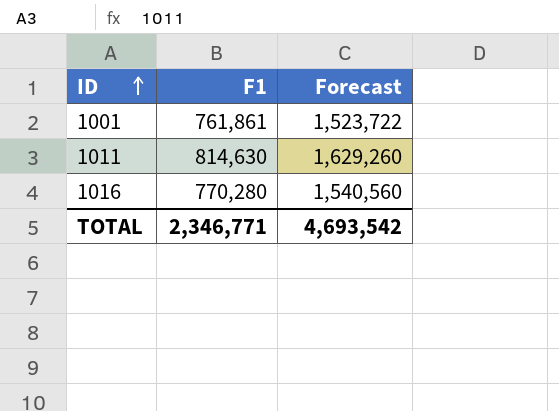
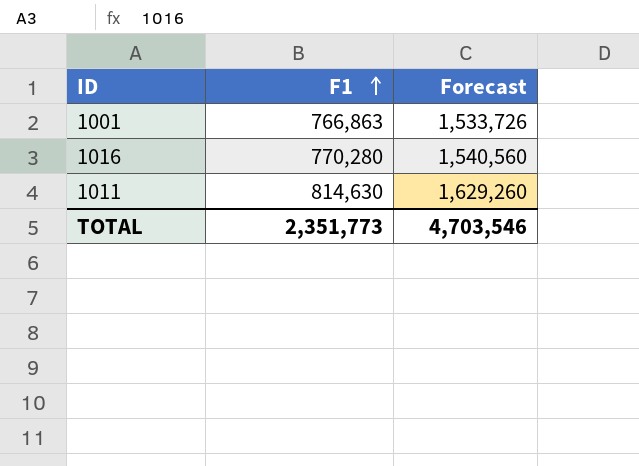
row order: ID ascending -> F1 ascending
1001 | F1: 761,861 -> 766,863
1001 | Forecast: 1,523,722 -> 1,533,726
TOTAL | F1: 2,346,771 -> 2,351,773
TOTAL | Forecast: 4,693,542 -> 4,703,546

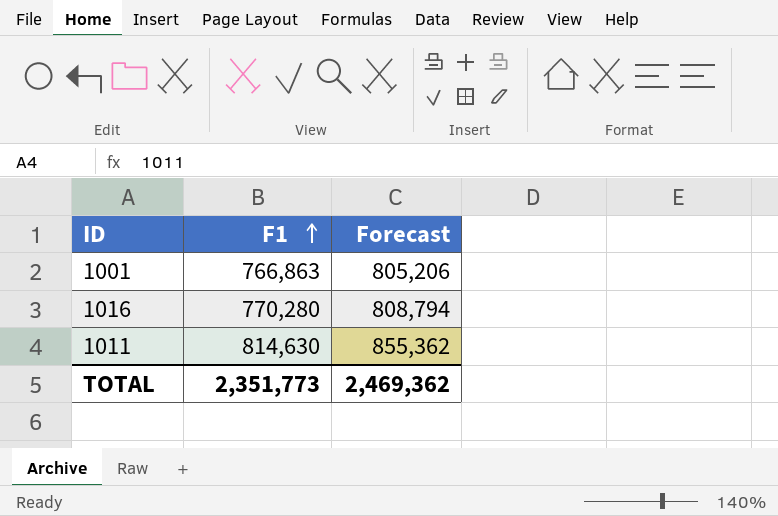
column Forecast | formula: [F1] * 2 -> [F1] * 1.05
TOTAL | Forecast: 4,703,546 -> 2,469,362

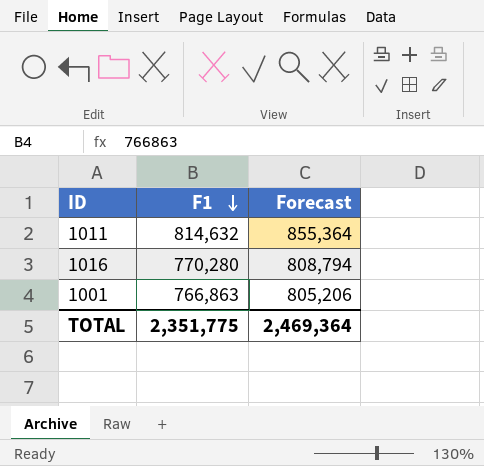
row order: F1 ascending -> F1 descending
1011 | F1: 814,630 -> 814,632
1011 | Forecast: 855,362 -> 855,364
TOTAL | F1: 2,351,773 -> 2,351,775
TOTAL | Forecast: 2,469,362 -> 2,469,364

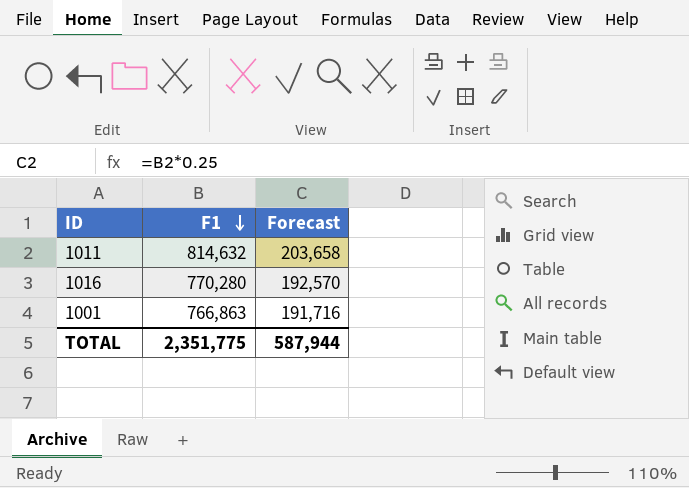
column Forecast | formula: [F1] * 1.05 -> [F1] * 0.25
TOTAL | Forecast: 2,469,364 -> 587,944

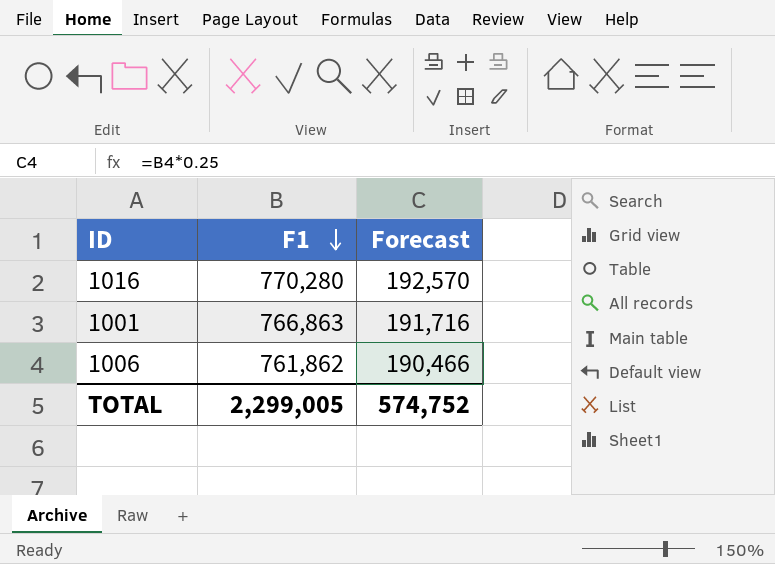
row 1011: 814,632 | 203,658 -> none
row 1006: none -> 761,862 | 190,466
TOTAL | F1: 2,351,775 -> 2,299,005
TOTAL | Forecast: 587,944 -> 574,752

